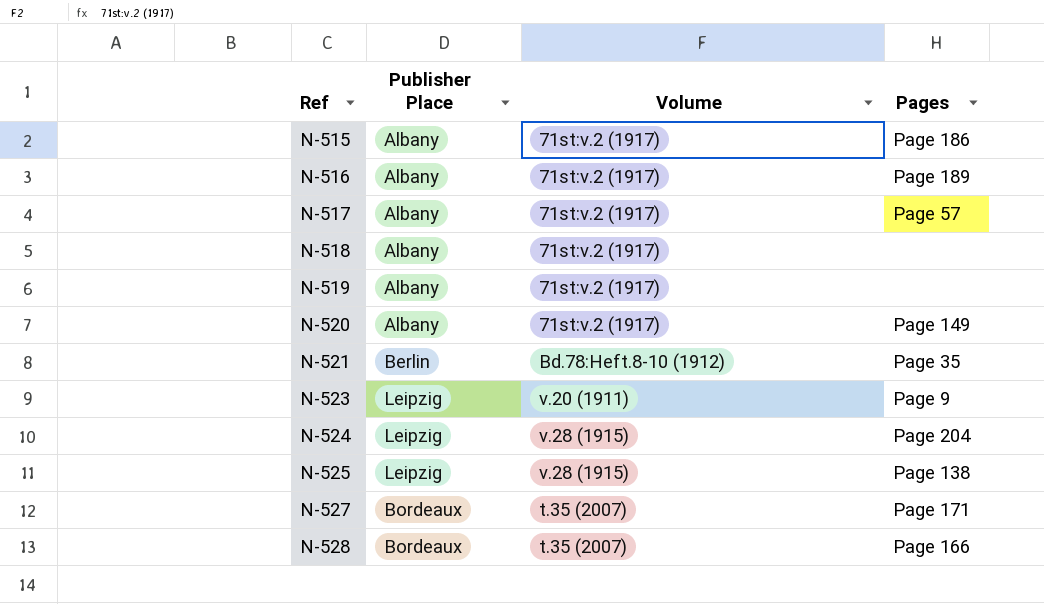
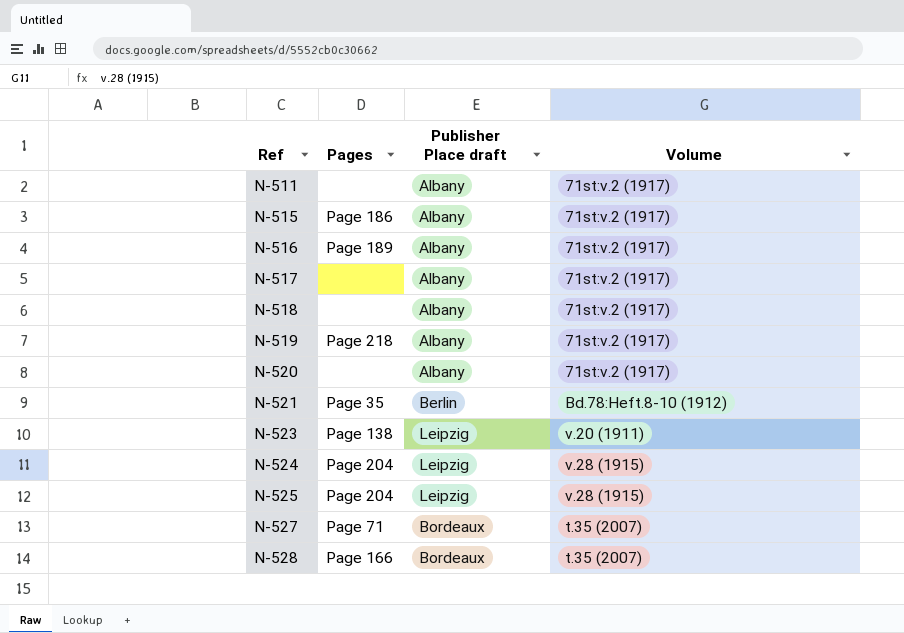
column Pages | position: 4 -> 2
column name: Publisher Place -> Publisher Place draft
row N-511: none -> none | Albany | 71st:v.2 (1917)
N-517 | Pages: Page 57 -> none
N-519 | Pages: none -> Page 218
N-520 | Pages: Page 149 -> none
N-523 | Pages: Page 9 -> Page 138
N-525 | Pages: Page 138 -> Page 204
N-527 | Pages: Page 171 -> Page 71

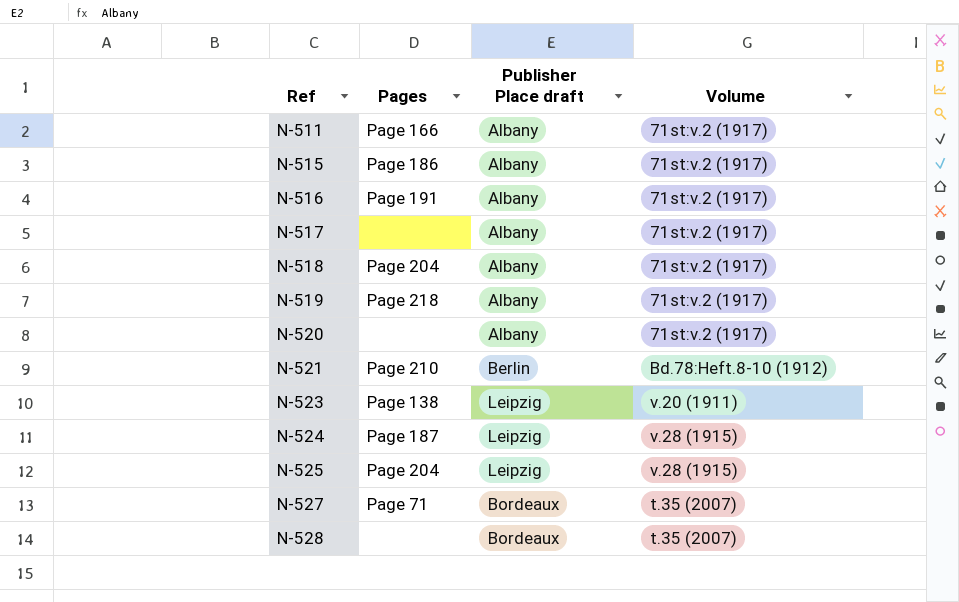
N-511 | Pages: none -> Page 166
N-516 | Pages: Page 189 -> Page 191
N-518 | Pages: none -> Page 204
N-521 | Pages: Page 35 -> Page 210
N-524 | Pages: Page 204 -> Page 187
N-528 | Pages: Page 166 -> none

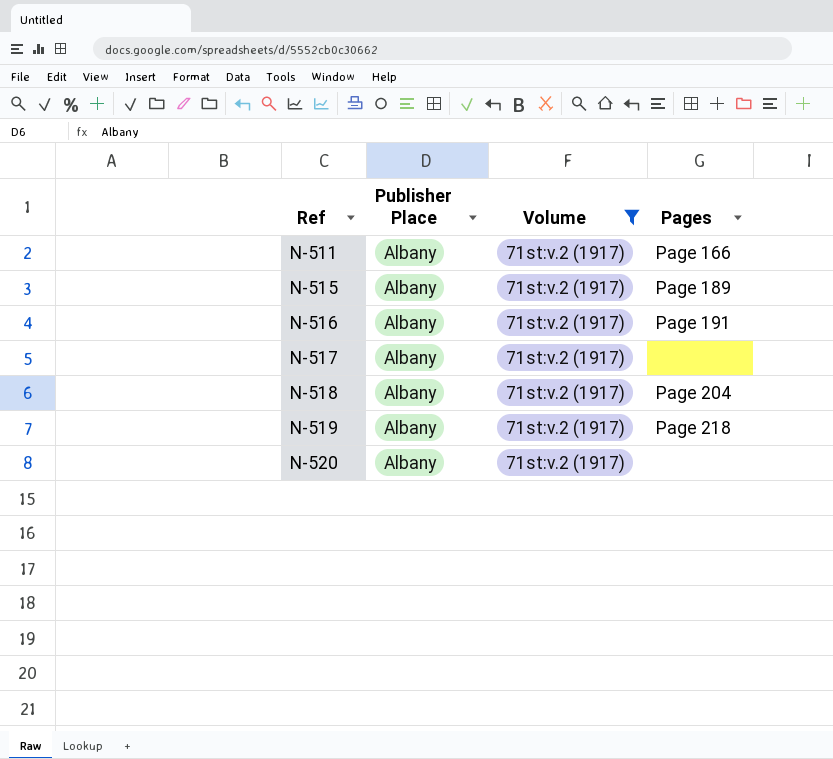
filter: none -> Volume = 71st:v.2 (1917)
column name: Publisher Place draft -> Publisher Place
column Pages | position: 2 -> 4
N-515 | Pages: Page 186 -> Page 189

